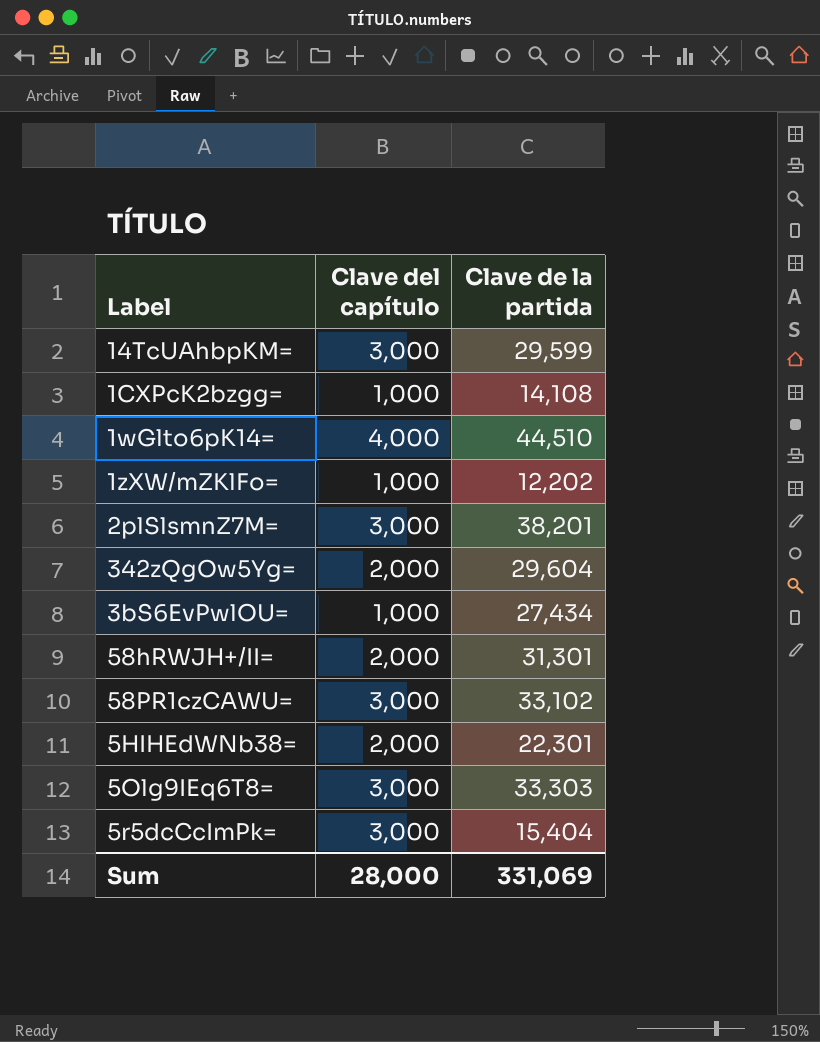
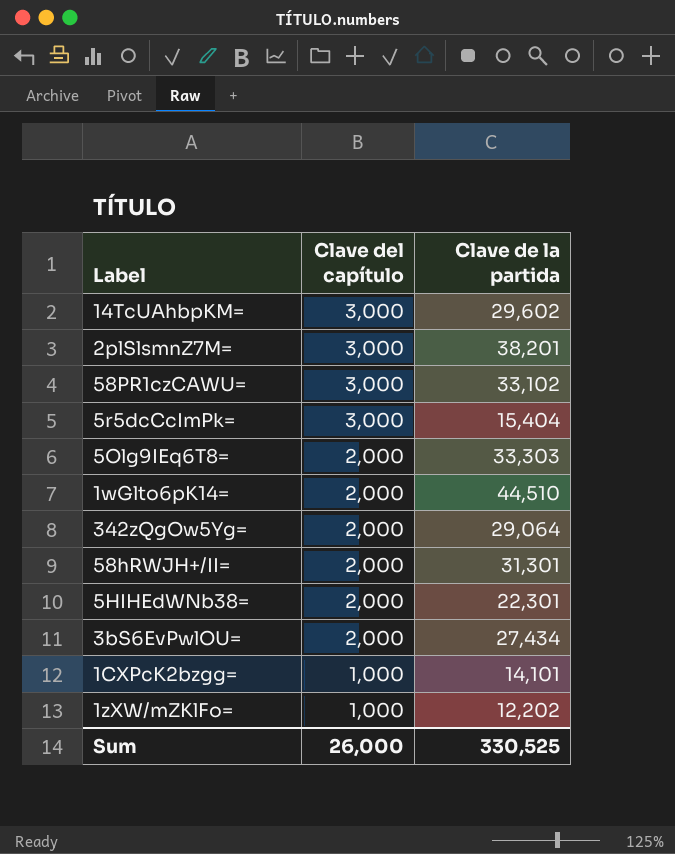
row order: none -> Clave del capítulo descending
14TcUAhbpKM= | Clave de la partida: 29,599 -> 29,602
5Olg9IEq6T8= | Clave del capítulo: 3,000 -> 2,000
1wGlto6pK14= | Clave del capítulo: 4,000 -> 2,000
342zQgOw5Yg= | Clave de la partida: 29,604 -> 29,064
3bS6EvPwlOU= | Clave del capítulo: 1,000 -> 2,000
1CXPcK2bzgg= | Clave de la partida: 14,108 -> 14,101
Sum | Clave del capítulo: 28,000 -> 26,000
Sum | Clave de la partida: 331,069 -> 330,525

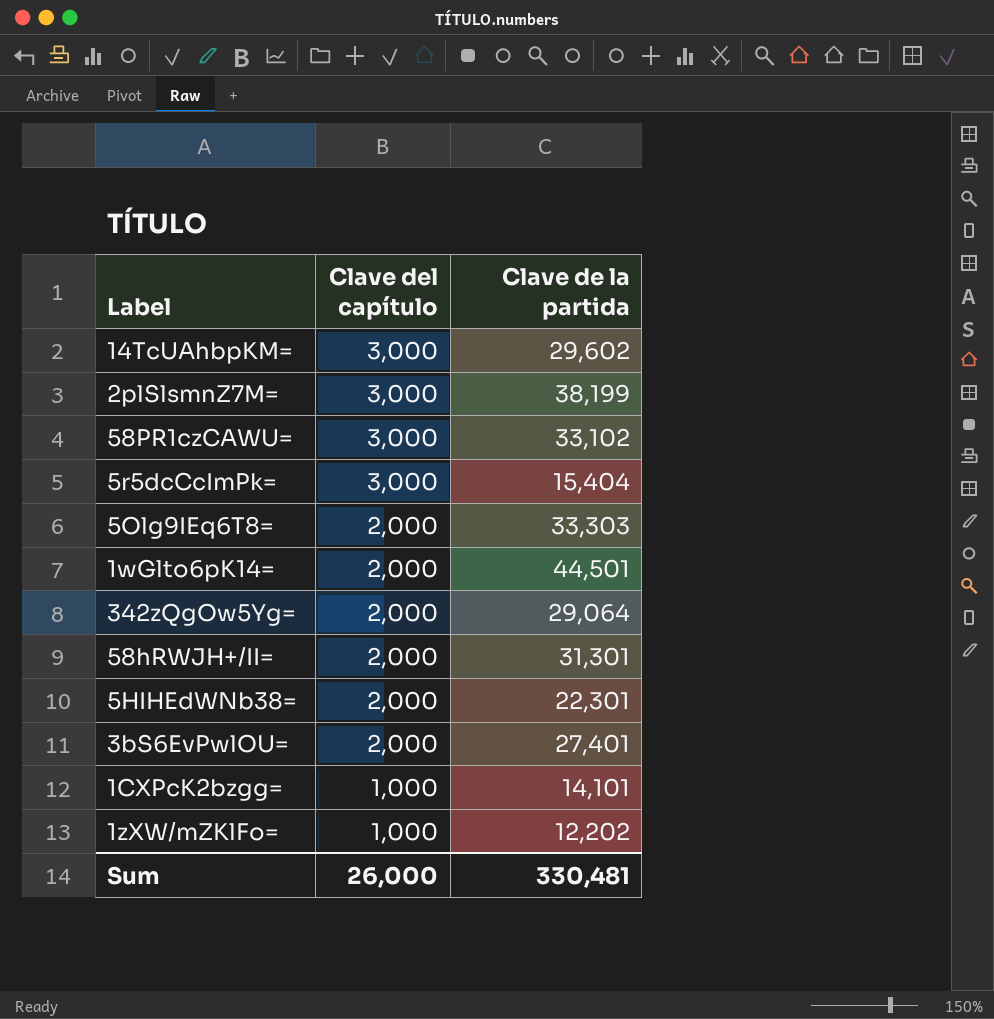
2plSlsmnZ7M= | Clave de la partida: 38,201 -> 38,199
1wGlto6pK14= | Clave de la partida: 44,510 -> 44,501
3bS6EvPwlOU= | Clave de la partida: 27,434 -> 27,401
Sum | Clave de la partida: 330,525 -> 330,481

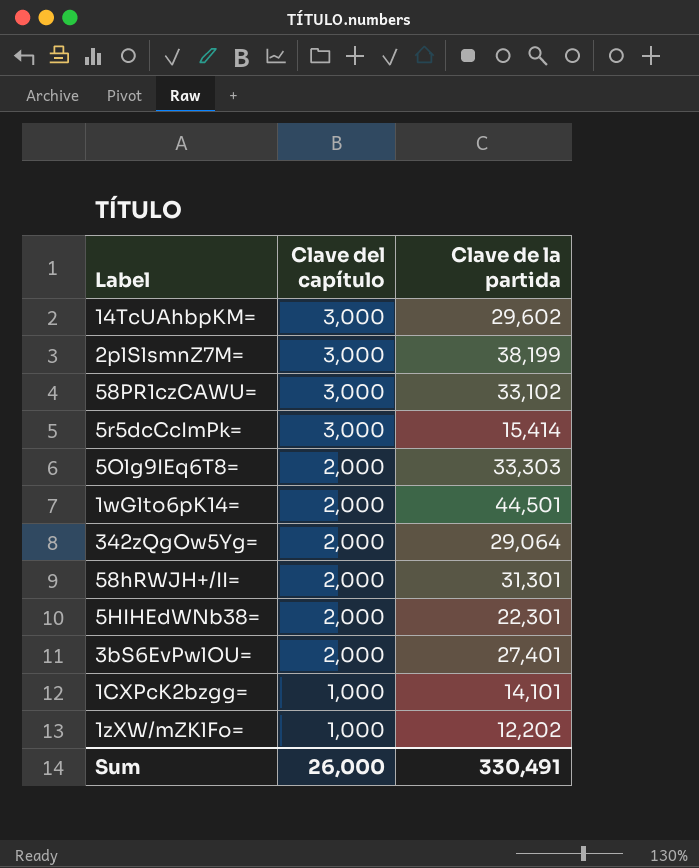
5r5dcCcImPk= | Clave de la partida: 15,404 -> 15,414
Sum | Clave de la partida: 330,481 -> 330,491

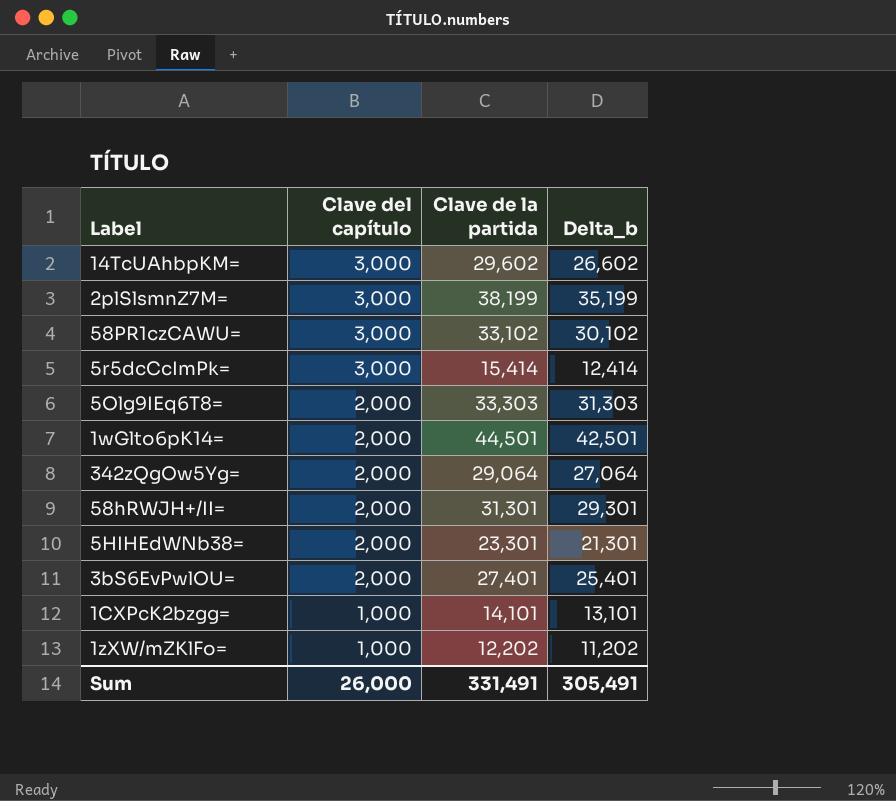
column Delta_b | formula: none -> [Clave de la partida] - [Clave del capítulo]
5HIHEdWNb38= | Clave de la partida: 22,301 -> 23,301
Sum | Clave de la partida: 330,491 -> 331,491

